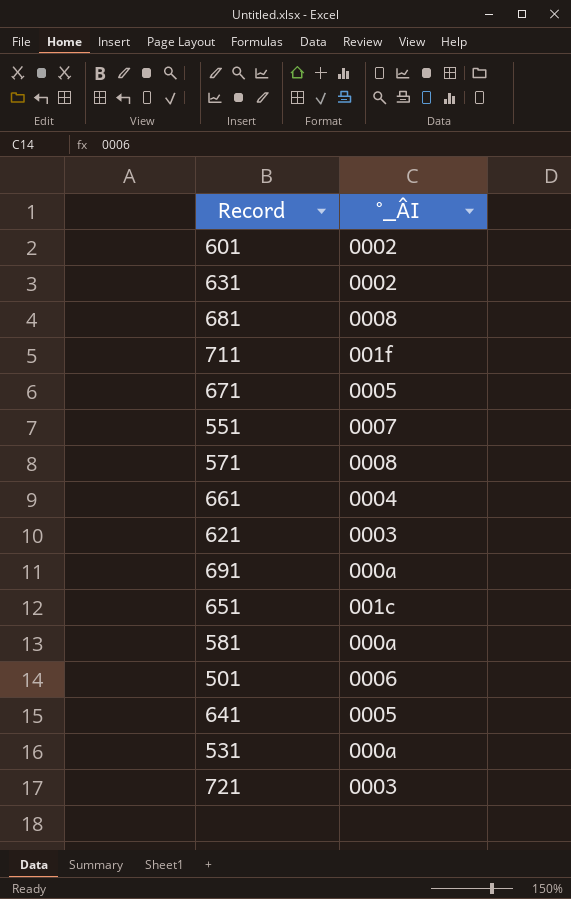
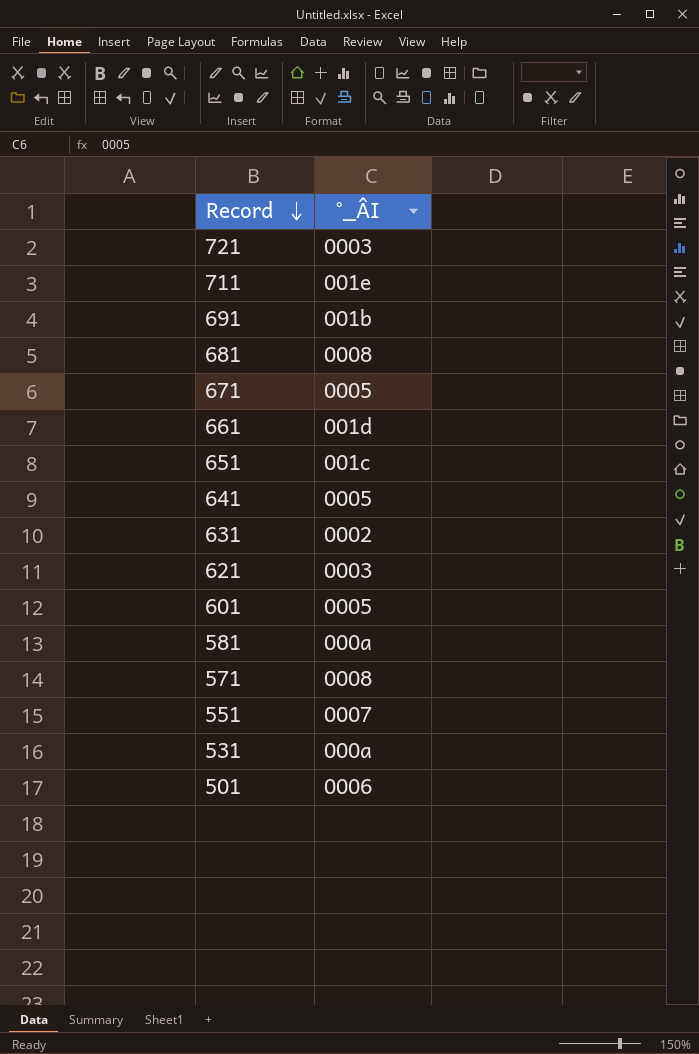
row order: none -> Record descending
711 | °_ÂI: 001f -> 001e
691 | °_ÂI: 000a -> 001b
661 | °_ÂI: 0004 -> 001d
601 | °_ÂI: 0002 -> 0005

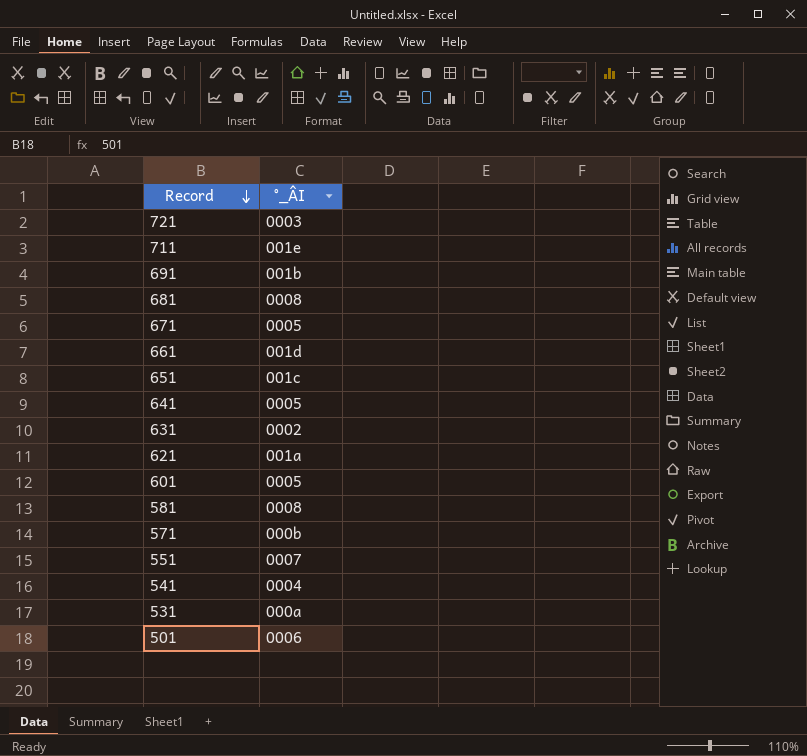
621 | °_ÂI: 0003 -> 001a
581 | °_ÂI: 000a -> 0008
571 | °_ÂI: 0008 -> 000b
row 541: none -> 0004

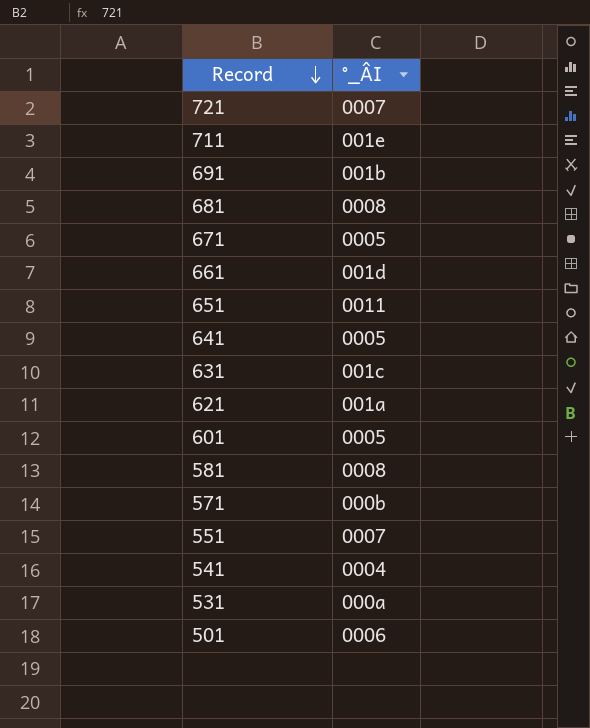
721 | °_ÂI: 0003 -> 0007
651 | °_ÂI: 001c -> 0011
631 | °_ÂI: 0002 -> 001c

